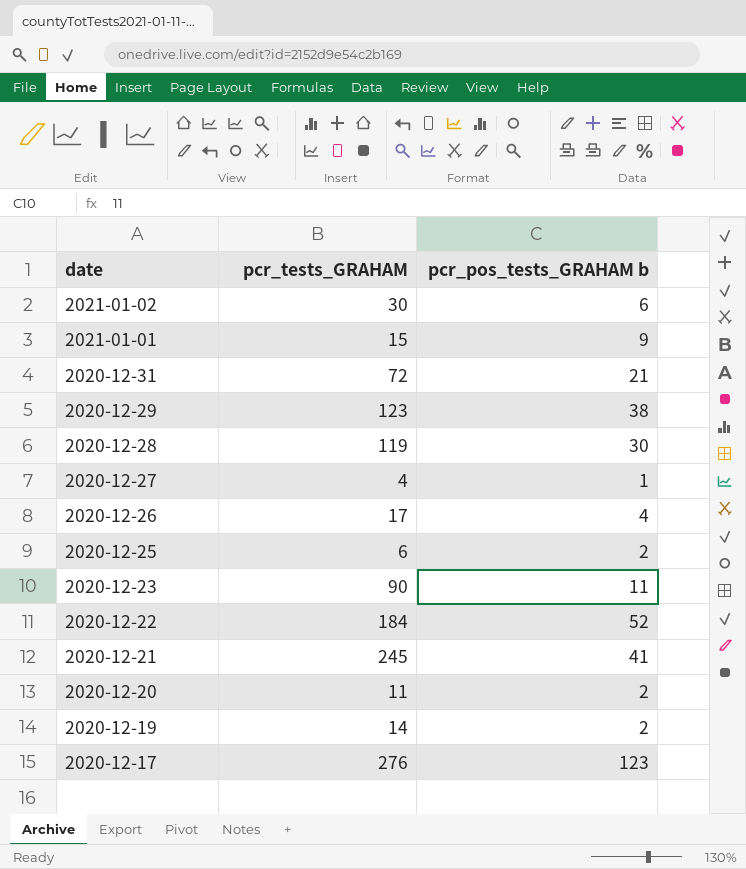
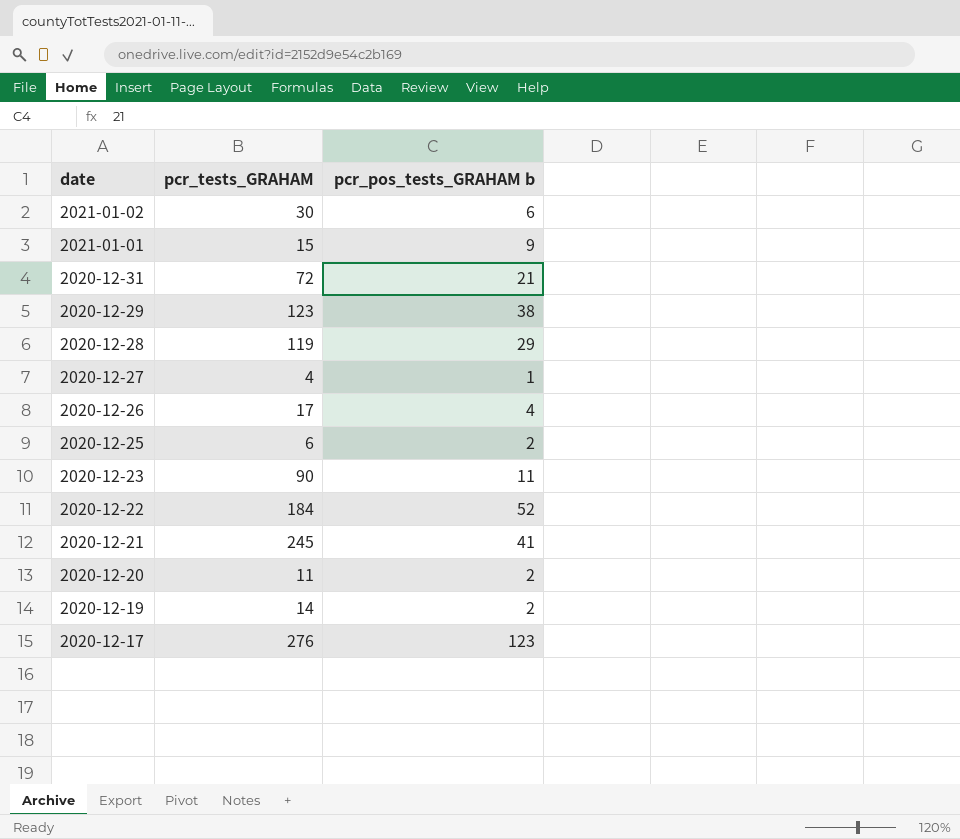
2020-12-28 | pcr_pos_tests_GRAHAM b: 30 -> 29

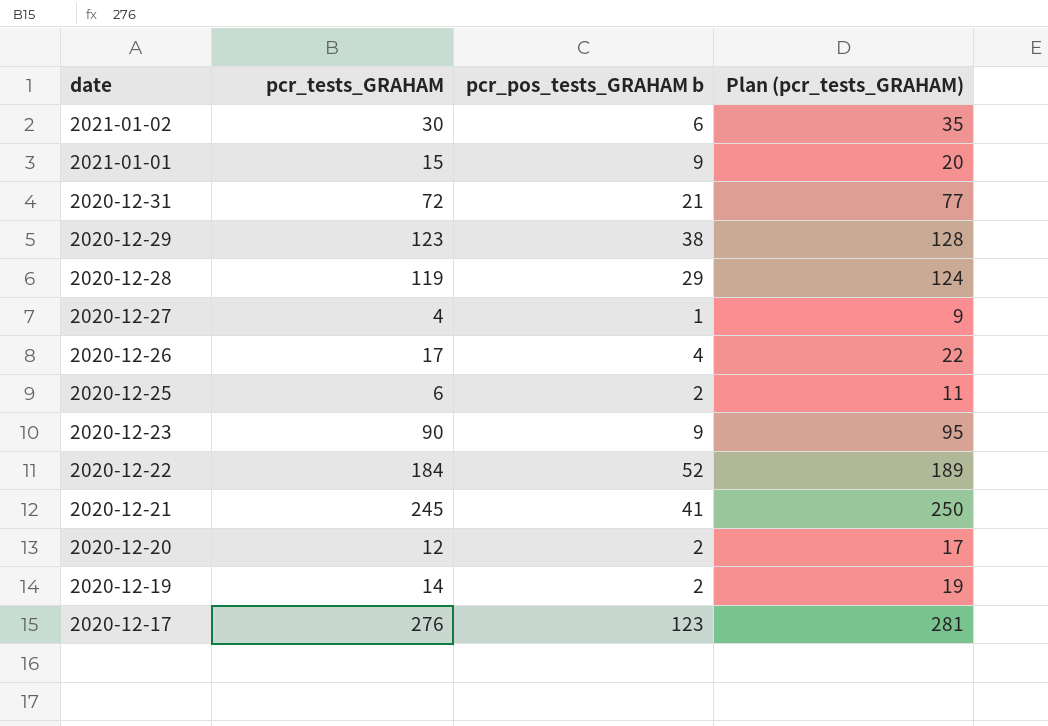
column Plan (pcr_tests_GRAHAM) | formula: none -> [pcr_tests_GRAHAM] + 5
2020-12-23 | pcr_pos_tests_GRAHAM b: 11 -> 9
2020-12-20 | pcr_tests_GRAHAM: 11 -> 12

